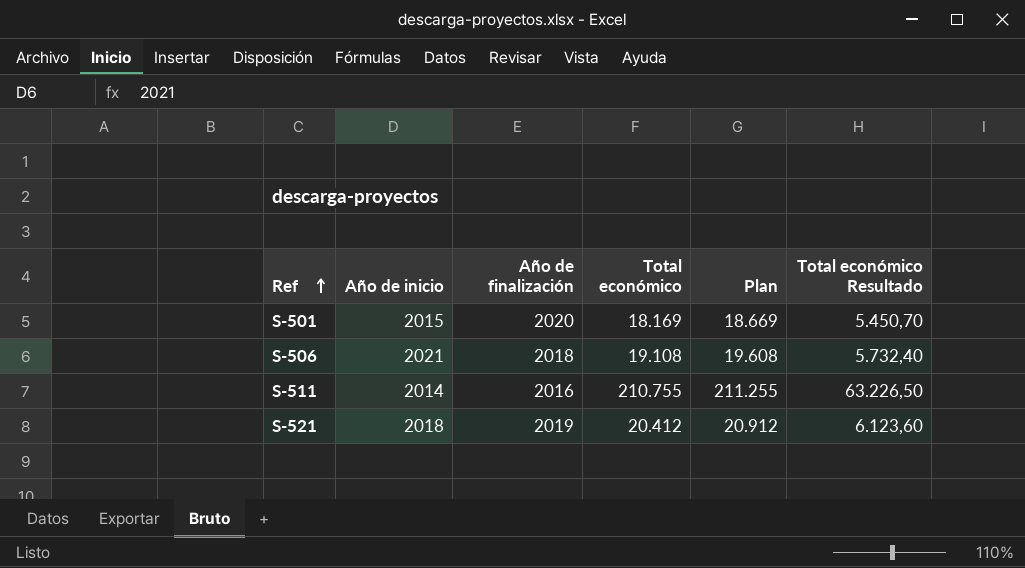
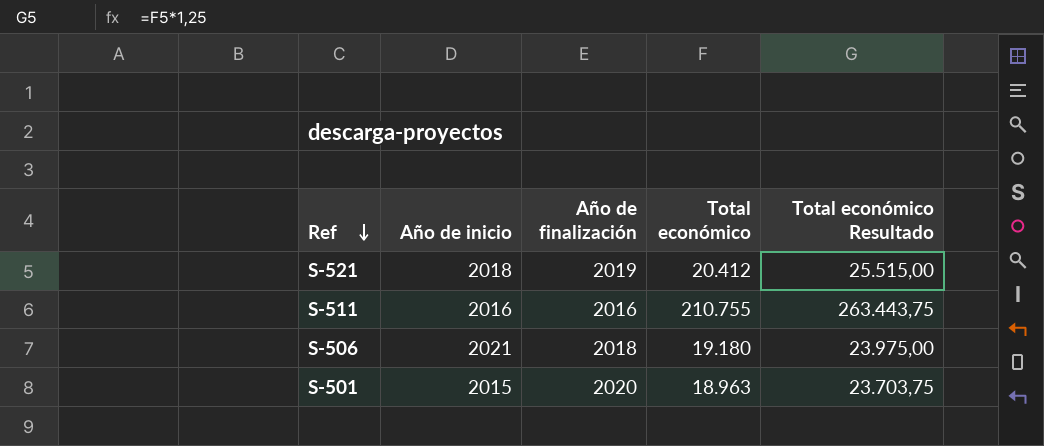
row order: Ref ascending -> Ref descending
column Plan | formula: [Total económico] + 500 -> none
column Total económico Resultado | formula: [Total económico] * 0,3 -> [Total económico] * 1,25
S-511 | Año de inicio: 2014 -> 2016
S-506 | Total económico: 19.108 -> 19.180
S-501 | Total económico: 18.169 -> 18.963

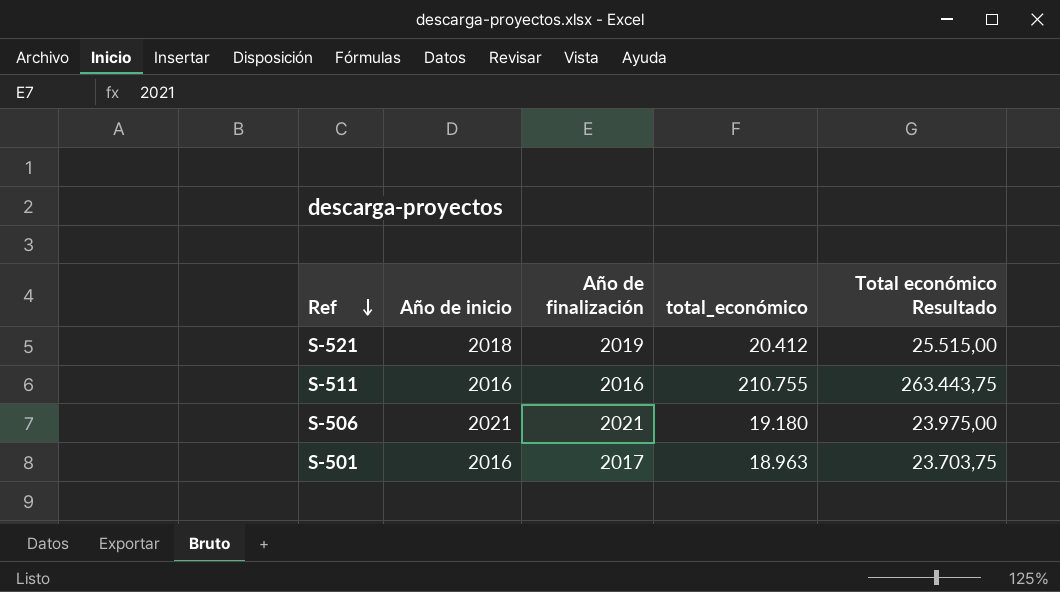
column name: Total económico -> total_económico
S-506 | Año de finalización: 2018 -> 2021
S-501 | Año de inicio: 2015 -> 2016
S-501 | Año de finalización: 2020 -> 2017

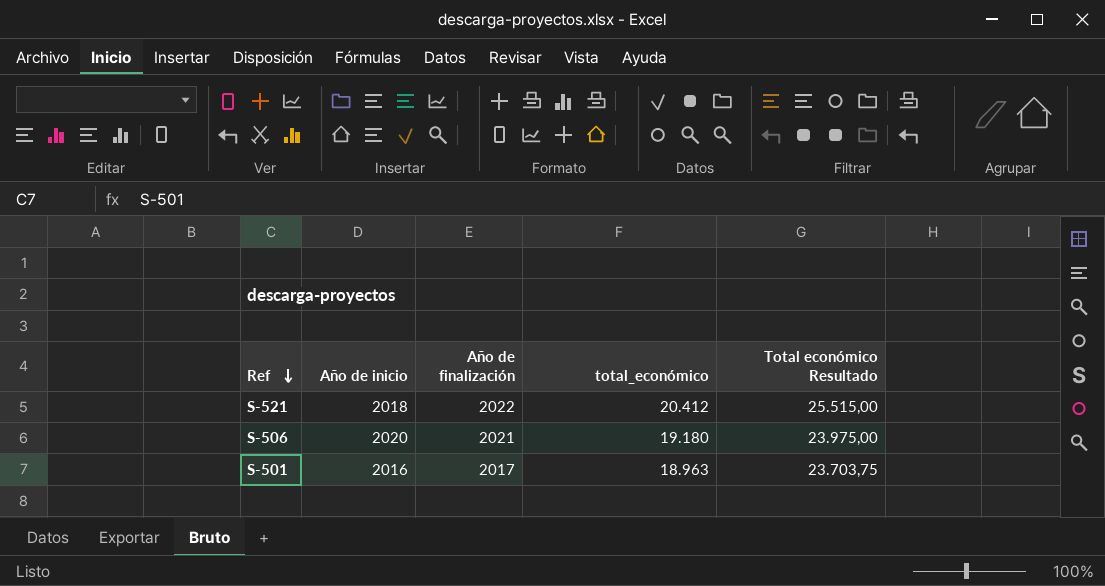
row S-511: 2016 | 2016 | 210.755 | 263.443,75 -> none
S-521 | Año de finalización: 2019 -> 2022
S-506 | Año de inicio: 2021 -> 2020

